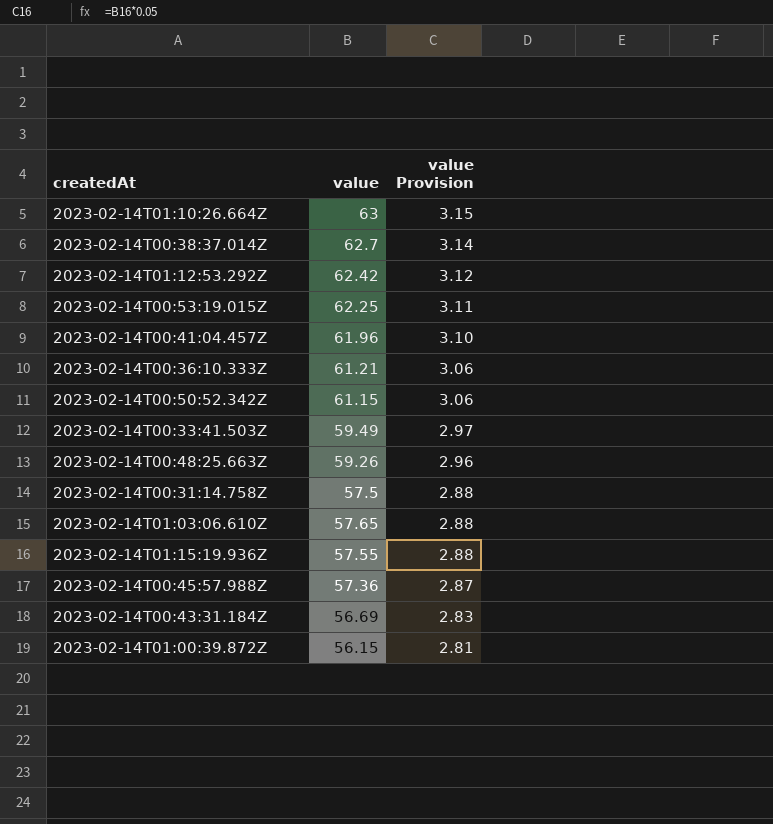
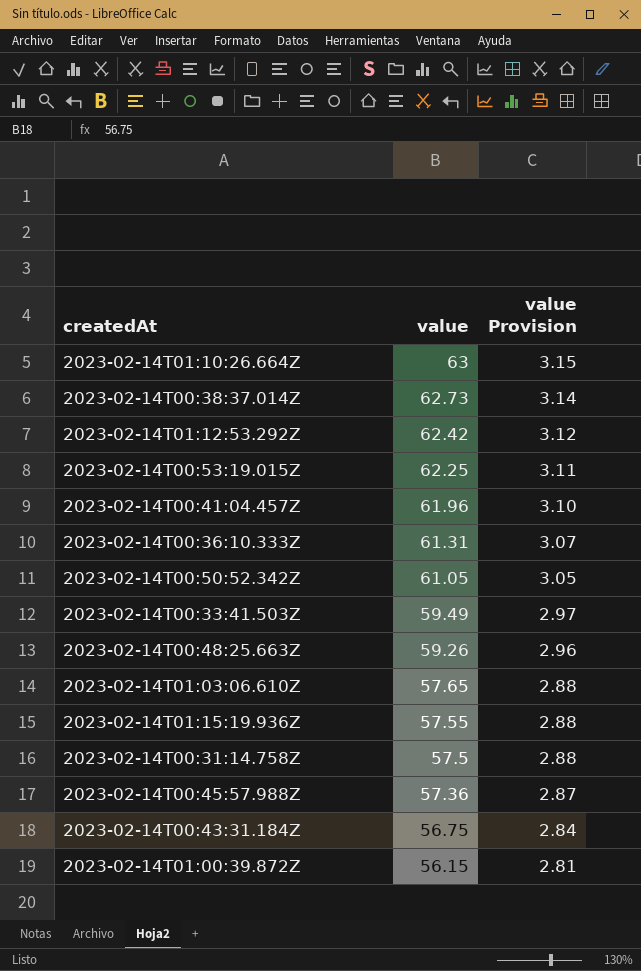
row order: value Provision descending -> value descending
2023-02-14T00:38:37.014Z | value: 62.7 -> 62.73
2023-02-14T00:36:10.333Z | value: 61.21 -> 61.31
2023-02-14T00:36:10.333Z | value Provision: 3.06 -> 3.07
2023-02-14T00:50:52.342Z | value: 61.15 -> 61.05
2023-02-14T00:50:52.342Z | value Provision: 3.06 -> 3.05
2023-02-14T00:43:31.184Z | value: 56.69 -> 56.75
2023-02-14T00:43:31.184Z | value Provision: 2.83 -> 2.84

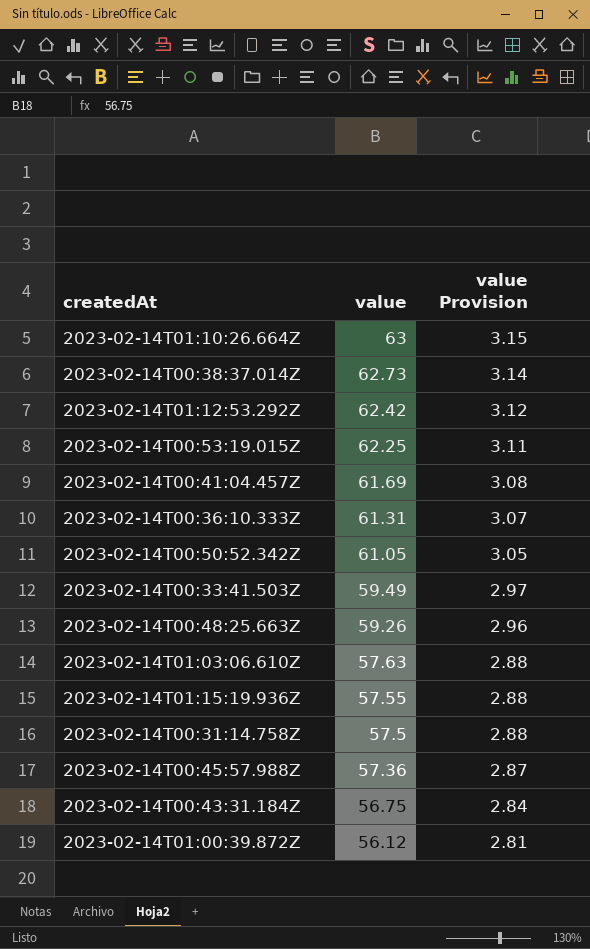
2023-02-14T00:41:04.457Z | value: 61.96 -> 61.69
2023-02-14T00:41:04.457Z | value Provision: 3.10 -> 3.08
2023-02-14T01:03:06.610Z | value: 57.65 -> 57.63
2023-02-14T01:00:39.872Z | value: 56.15 -> 56.12

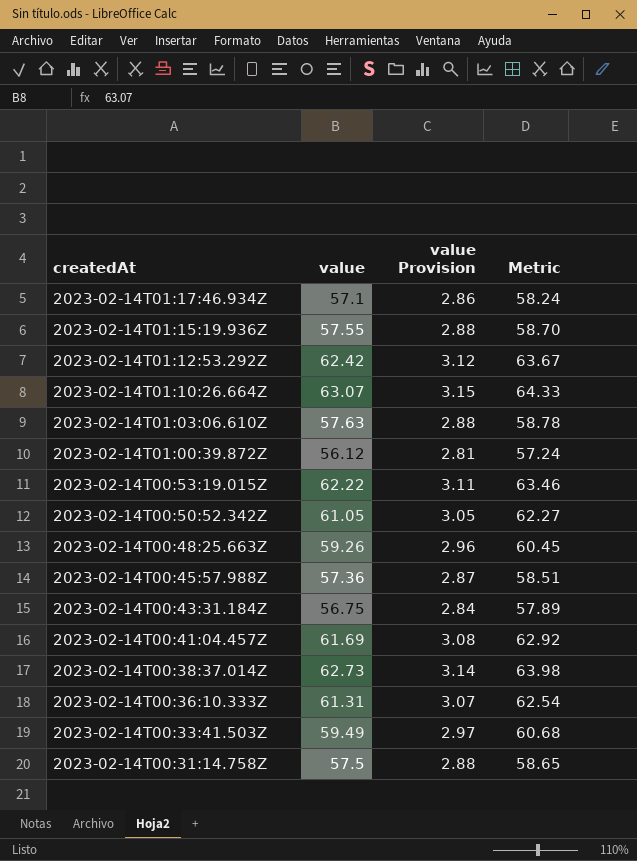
row order: value descending -> createdAt descending
column Metric | formula: none -> [value] * 1.02
row 2023-02-14T01:17:46.934Z: none -> 57.1 | 2.86 | 58.24
2023-02-14T01:10:26.664Z | value: 63 -> 63.07
2023-02-14T00:53:19.015Z | value: 62.25 -> 62.22

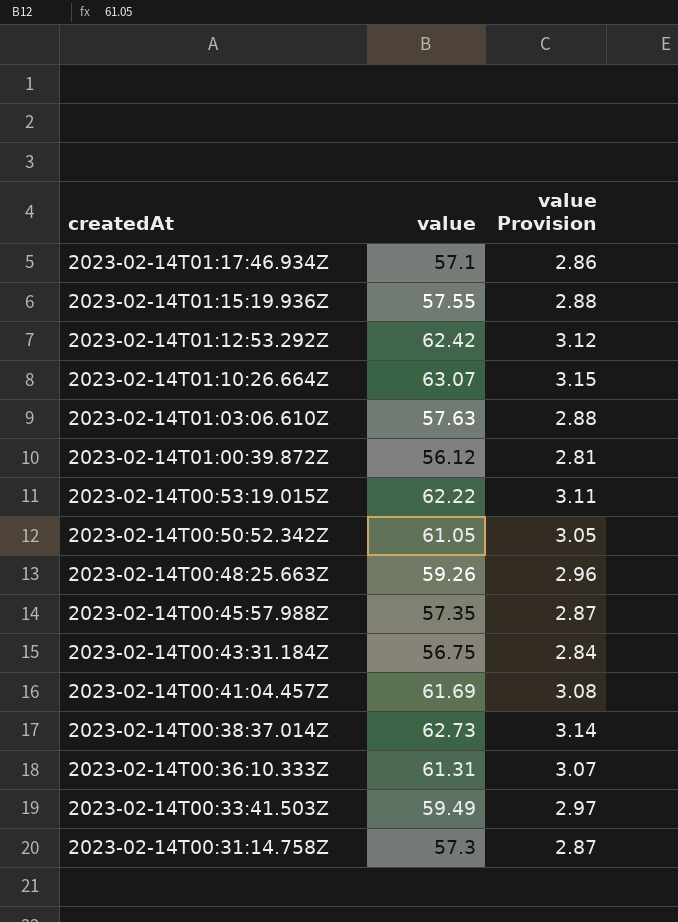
column Metric | formula: [value] * 1.02 -> none
2023-02-14T00:45:57.988Z | value: 57.36 -> 57.35
2023-02-14T00:31:14.758Z | value: 57.5 -> 57.3
2023-02-14T00:31:14.758Z | value Provision: 2.88 -> 2.87

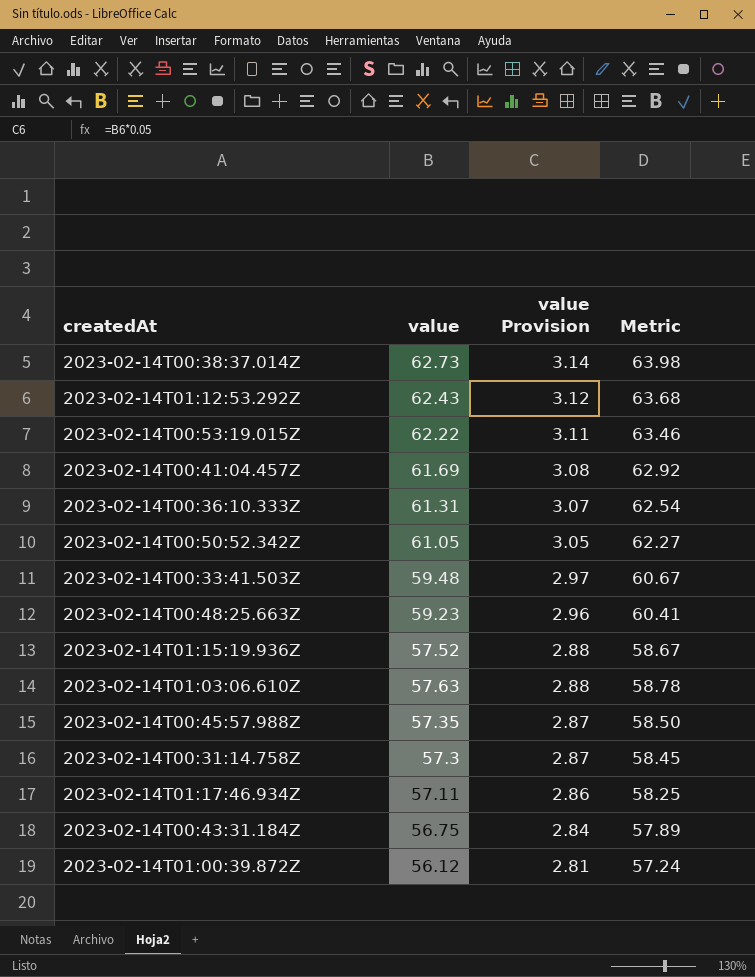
row order: createdAt descending -> value Provision descending
column Metric | formula: none -> [value] * 1.02
row 2023-02-14T01:10:26.664Z: 63.07 | 3.15 -> none
2023-02-14T01:12:53.292Z | value: 62.42 -> 62.43
2023-02-14T00:33:41.503Z | value: 59.49 -> 59.48
2023-02-14T00:48:25.663Z | value: 59.26 -> 59.23
2023-02-14T01:15:19.936Z | value: 57.55 -> 57.52
2023-02-14T01:17:46.934Z | value: 57.1 -> 57.11

